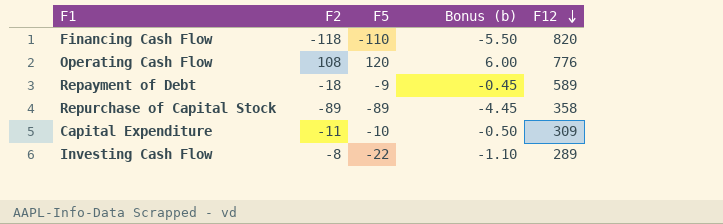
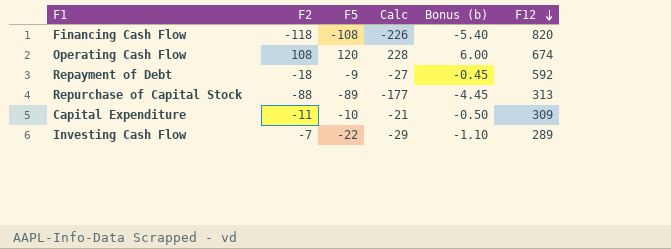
column Calc | formula: none -> [F2] + [F5]
Financing Cash Flow | F5: -110 -> -108
Financing Cash Flow | Bonus (b): -5.50 -> -5.40
Operating Cash Flow | F12: 776 -> 674
Repayment of Debt | F12: 589 -> 592
Repurchase of Capital Stock | F2: -89 -> -88
Repurchase of Capital Stock | F12: 358 -> 313
Investing Cash Flow | F2: -8 -> -7

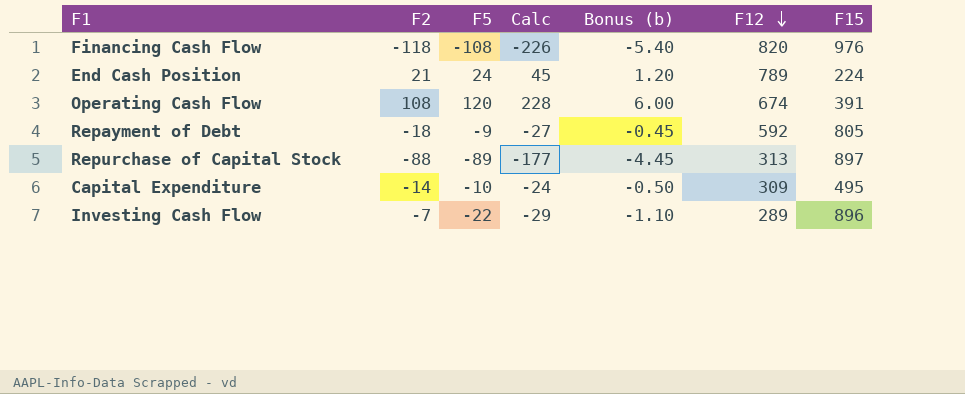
column F15 | position: none -> 7
row End Cash Position: none -> 21 | 24 | 45 | 1.20 | 789 | 224
Capital Expenditure | F2: -11 -> -14
Capital Expenditure | Calc: -21 -> -24

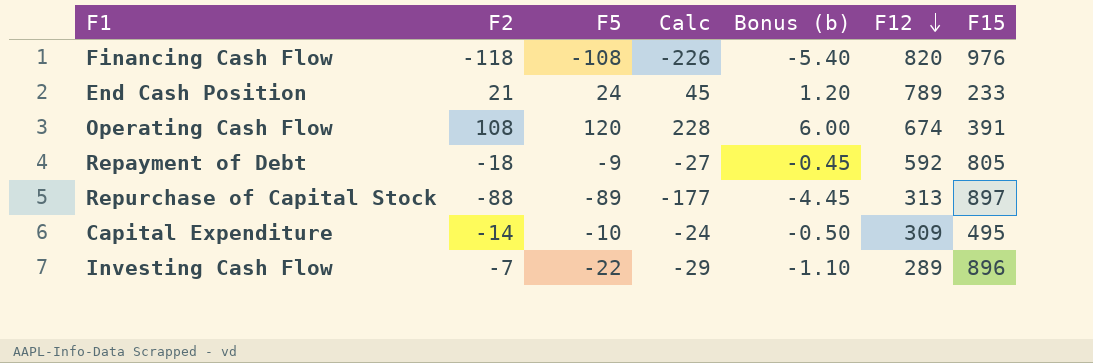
End Cash Position | F15: 224 -> 233

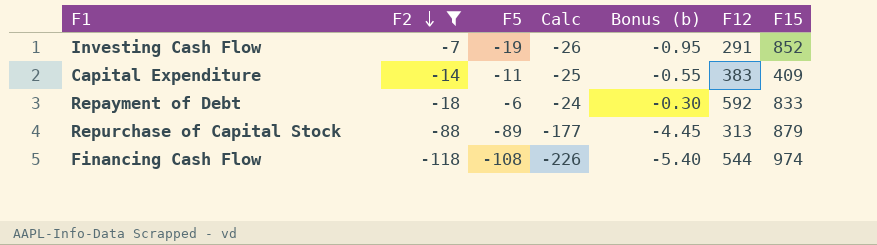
filter: none -> F2 <= -7
row order: F12 descending -> F2 descending
Investing Cash Flow | F5: -22 -> -19
Investing Cash Flow | Calc: -29 -> -26
Investing Cash Flow | Bonus (b): -1.10 -> -0.95
Investing Cash Flow | F12: 289 -> 291
Investing Cash Flow | F15: 896 -> 852
Capital Expenditure | F5: -10 -> -11
Capital Expenditure | Calc: -24 -> -25
Capital Expenditure | Bonus (b): -0.50 -> -0.55
Capital Expenditure | F12: 309 -> 383
Capital Expenditure | F15: 495 -> 409
Repayment of Debt | F5: -9 -> -6
Repayment of Debt | Calc: -27 -> -24
Repayment of Debt | Bonus (b): -0.45 -> -0.30
Repayment of Debt | F15: 805 -> 833
Repurchase of Capital Stock | F15: 897 -> 879
Financing Cash Flow | F12: 820 -> 544
Financing Cash Flow | F15: 976 -> 974

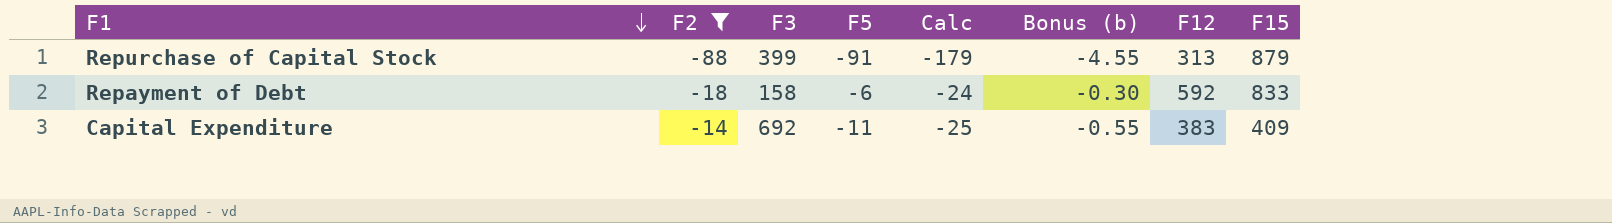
row order: F2 descending -> F1 descending
column F3 | position: none -> 3
row Investing Cash Flow: -7 | -19 | -26 | -0.95 | 291 | 852 -> none
row Financing Cash Flow: -118 | -108 | -226 | -5.40 | 544 | 974 -> none
Repurchase of Capital Stock | F5: -89 -> -91
Repurchase of Capital Stock | Calc: -177 -> -179
Repurchase of Capital Stock | Bonus (b): -4.45 -> -4.55

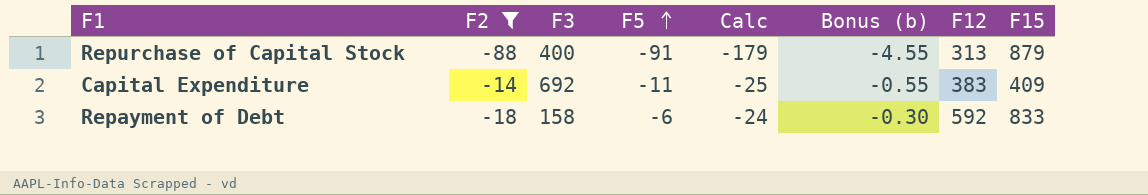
row order: F1 descending -> F5 ascending
Repurchase of Capital Stock | F3: 399 -> 400

